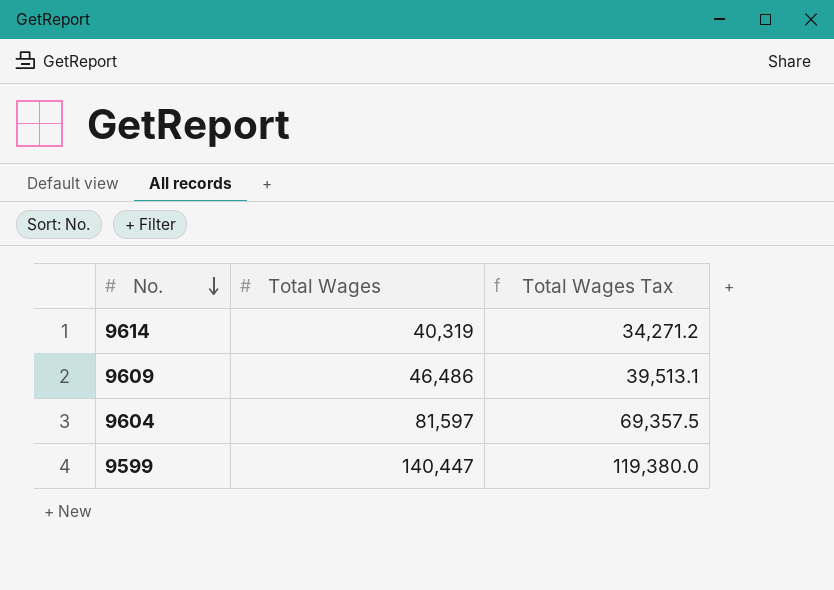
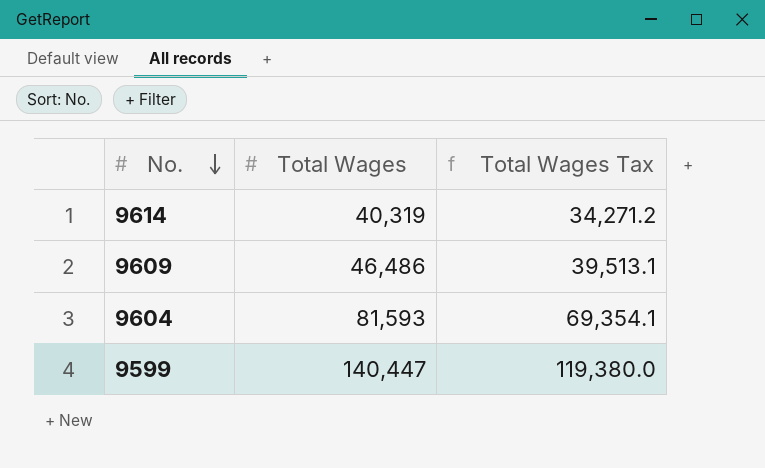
9604 | Total Wages: 81,597 -> 81,593
9604 | Total Wages Tax: 69,357.5 -> 69,354.1

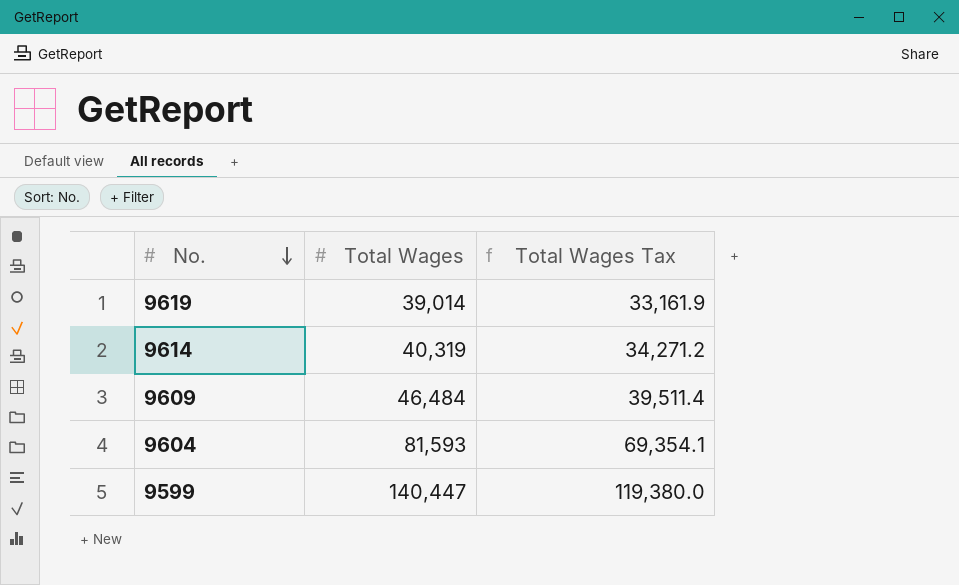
row 9619: none -> 39,014 | 33,161.9
9609 | Total Wages: 46,486 -> 46,484
9609 | Total Wages Tax: 39,513.1 -> 39,511.4

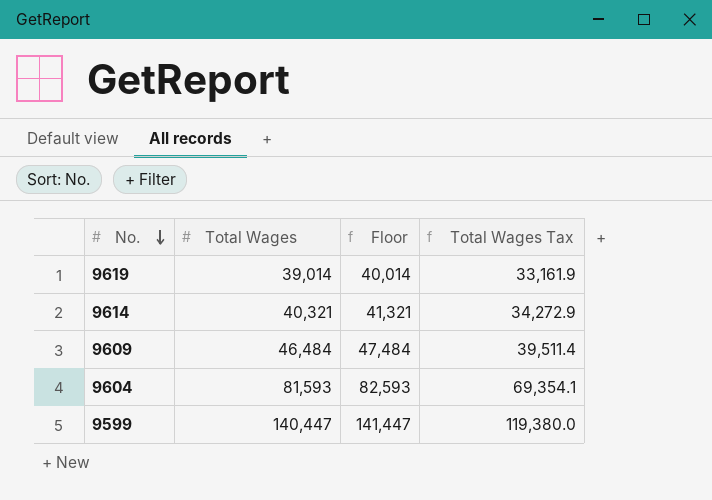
column Floor | formula: none -> [Total Wages] + 1000
9614 | Total Wages: 40,319 -> 40,321
9614 | Total Wages Tax: 34,271.2 -> 34,272.9

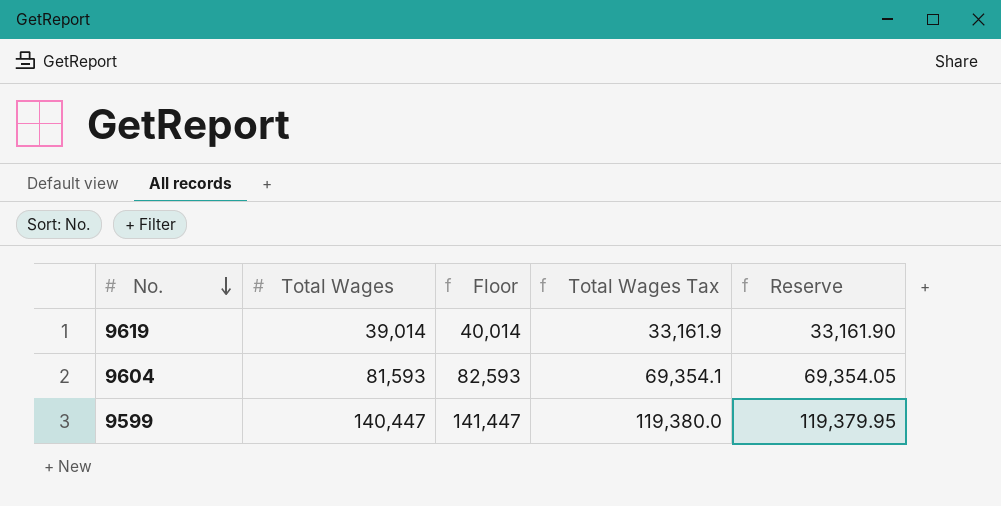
column Reserve | formula: none -> [Total Wages] * 0.85
row 9614: 40,321 | 41,321 | 34,272.9 -> none
row 9609: 46,484 | 47,484 | 39,511.4 -> none

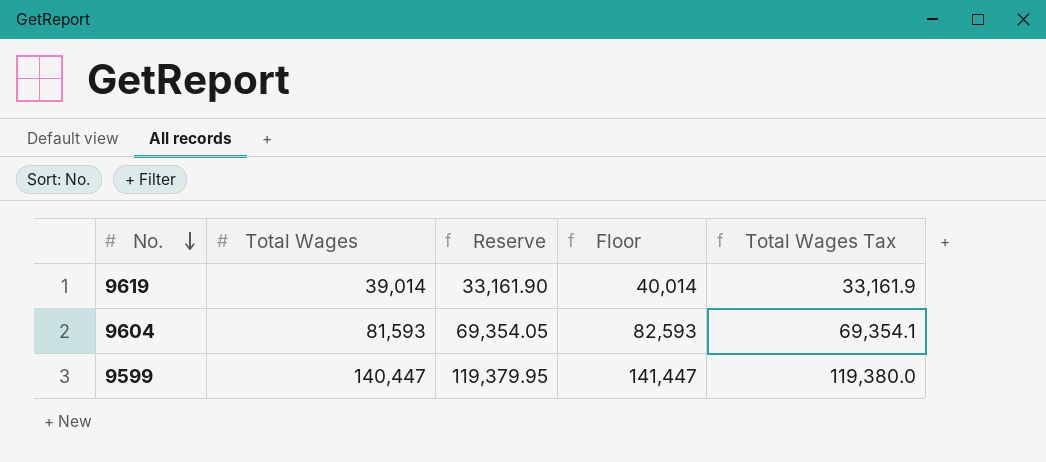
column Reserve | position: 5 -> 3

